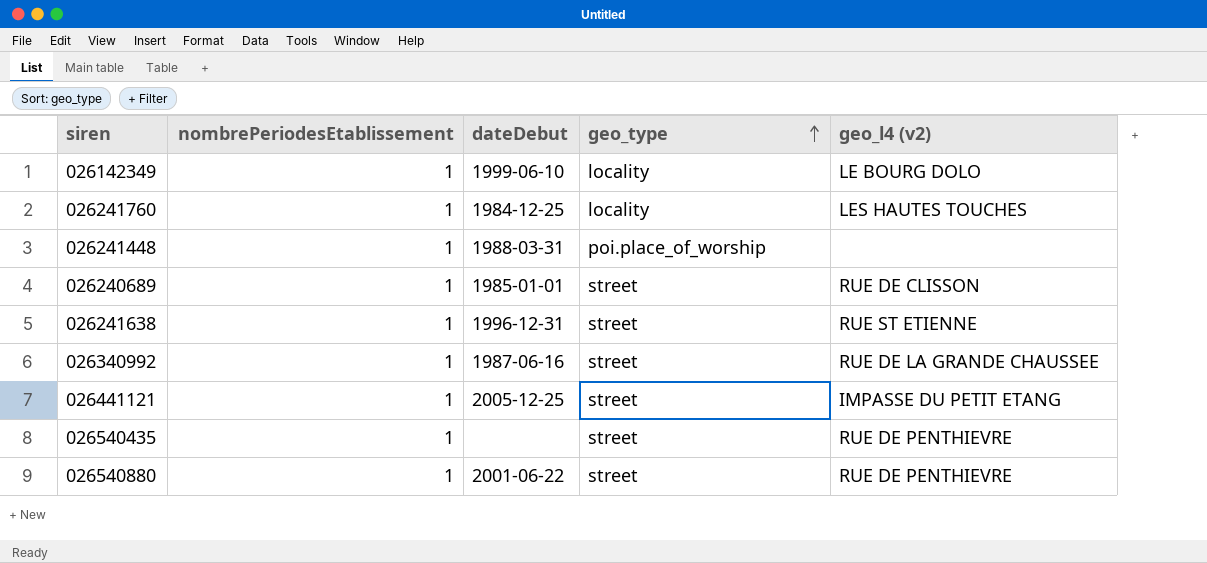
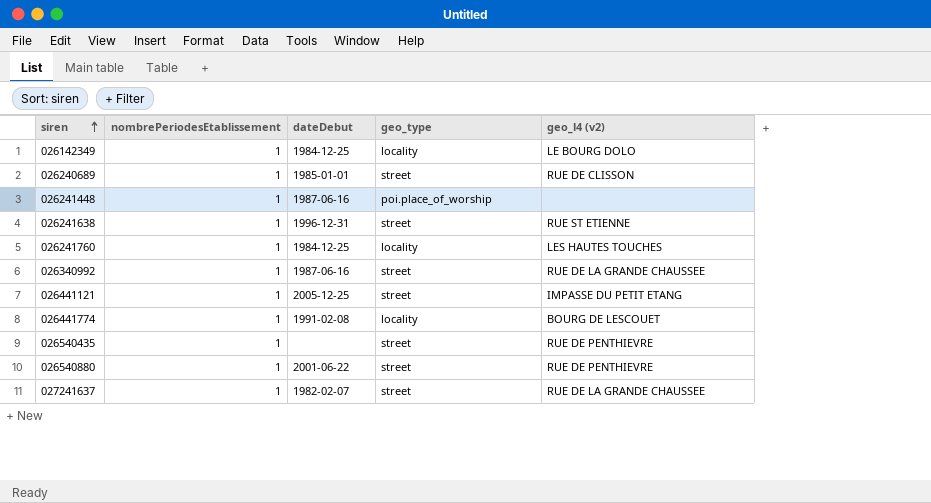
row order: geo_type ascending -> siren ascending
026142349 | dateDebut: 1999-06-10 -> 1984-12-25
026241448 | dateDebut: 1988-03-31 -> 1987-06-16
row 026441774: none -> 1 | 1991-02-08 | locality | BOURG DE LESCOUET
row 027241637: none -> 1 | 1982-02-07 | street | RUE DE LA GRANDE CHAUSSEE

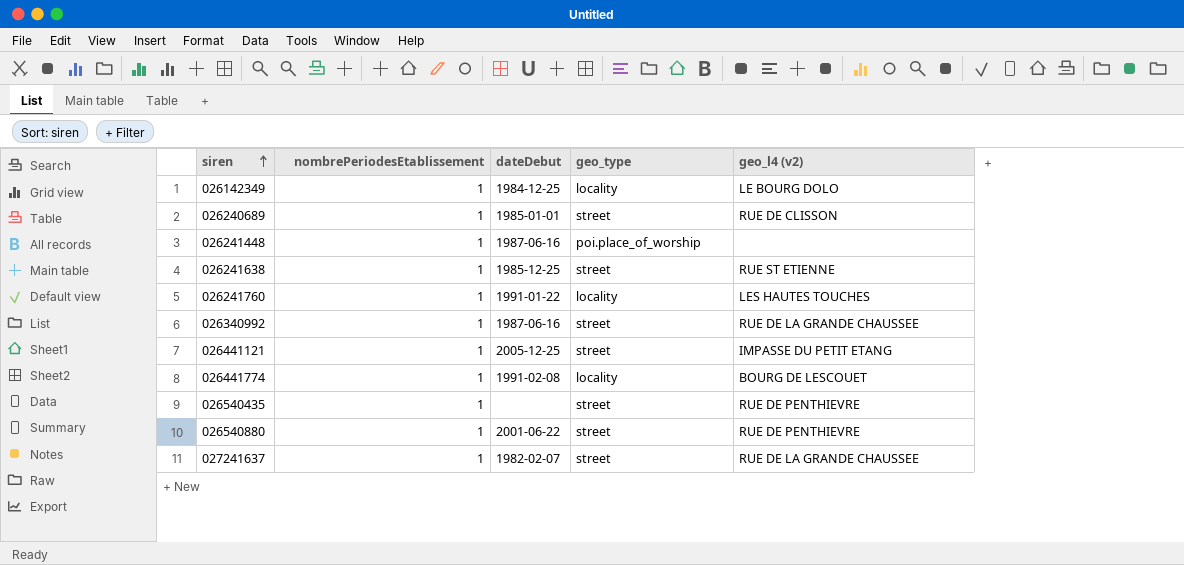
026241638 | dateDebut: 1996-12-31 -> 1985-12-25
026241760 | dateDebut: 1984-12-25 -> 1991-01-22

